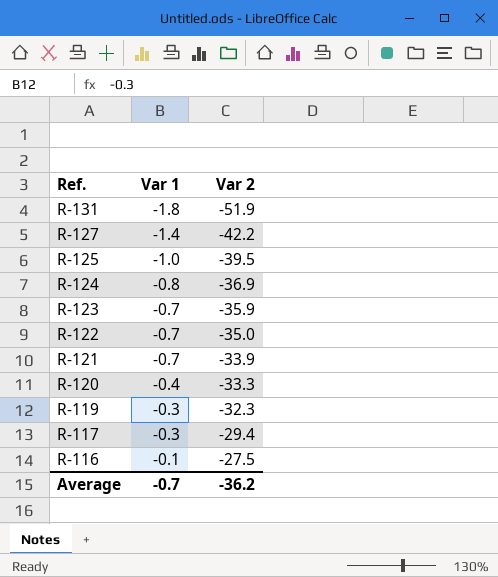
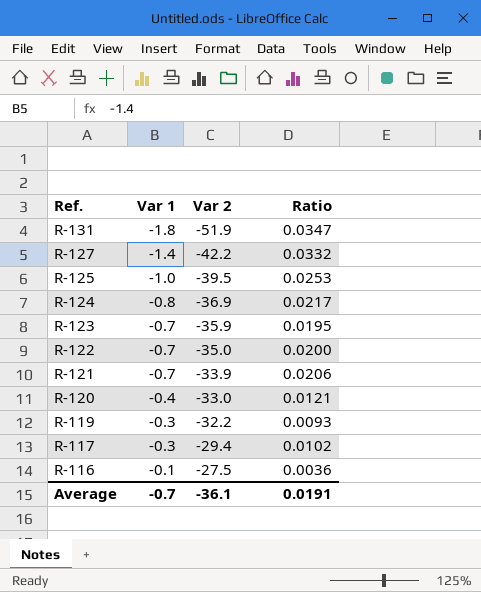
column Ratio | formula: none -> [Var 1] / [Var 2]
R-120 | Var 2: -33.3 -> -33.0
R-119 | Var 2: -32.3 -> -32.2
Average | Var 2: -36.2 -> -36.1

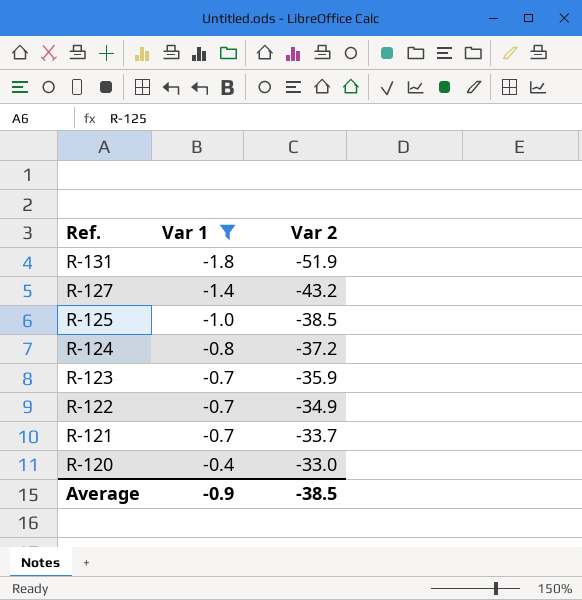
filter: none -> Var 1 <= -0.4
column Ratio | formula: [Var 1] / [Var 2] -> none
R-127 | Var 2: -42.2 -> -43.2
R-125 | Var 2: -39.5 -> -38.5
R-124 | Var 2: -36.9 -> -37.2
R-122 | Var 2: -35.0 -> -34.9
R-121 | Var 2: -33.9 -> -33.7
Average | Var 1: -0.7 -> -0.9
Average | Var 2: -36.1 -> -38.5

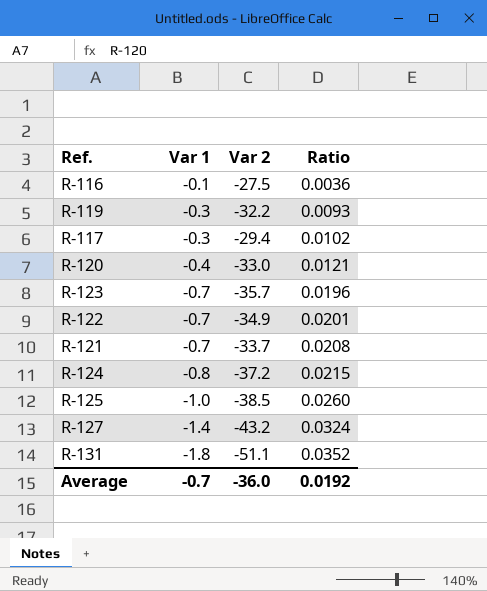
filter: Var 1 <= -0.4 -> none
row order: Ref. descending -> Var 1 descending
column Ratio | formula: none -> [Var 1] / [Var 2]
R-123 | Var 2: -35.9 -> -35.7
R-131 | Var 2: -51.9 -> -51.1
Average | Var 1: -0.9 -> -0.7
Average | Var 2: -38.5 -> -36.0

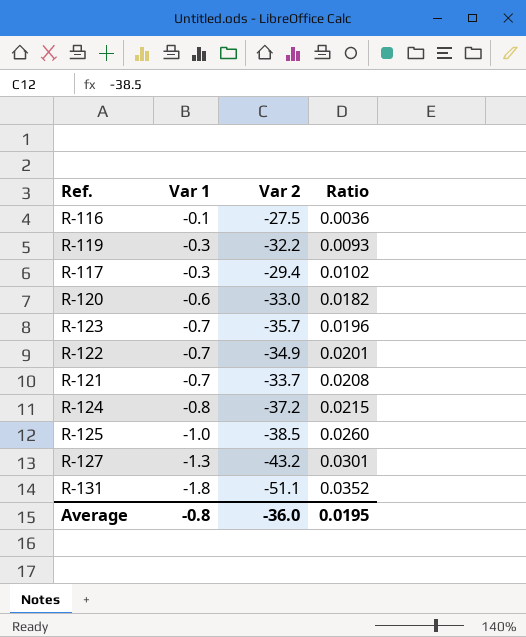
R-120 | Var 1: -0.4 -> -0.6
R-120 | Ratio: 0.0121 -> 0.0182
R-127 | Var 1: -1.4 -> -1.3
R-127 | Ratio: 0.0324 -> 0.0301
Average | Var 1: -0.7 -> -0.8
Average | Ratio: 0.0192 -> 0.0195

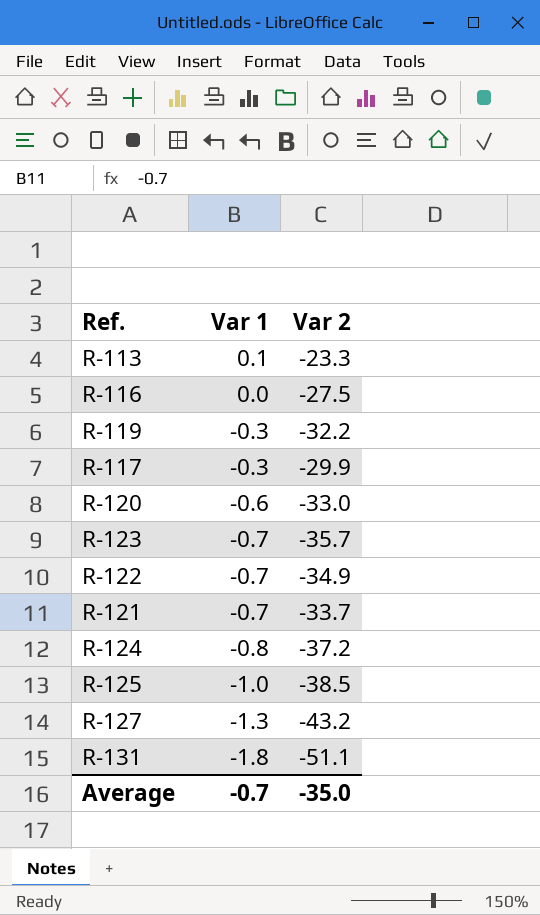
column Ratio | formula: [Var 1] / [Var 2] -> none
row R-113: none -> 0.1 | -23.3
R-116 | Var 1: -0.1 -> 0.0
R-117 | Var 2: -29.4 -> -29.9
Average | Var 1: -0.8 -> -0.7
Average | Var 2: -36.0 -> -35.0

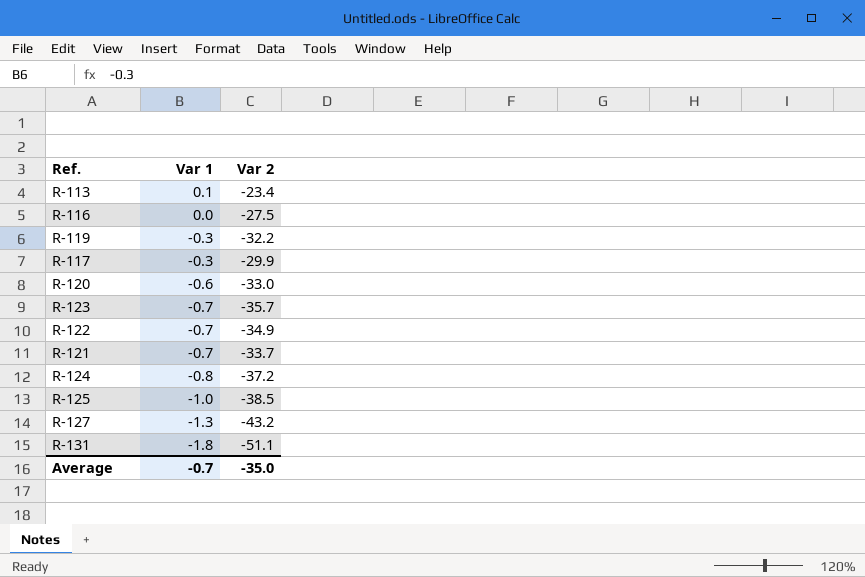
R-113 | Var 2: -23.3 -> -23.4

